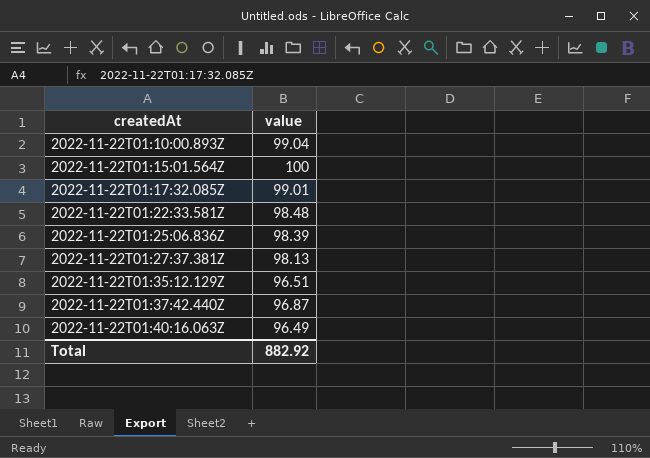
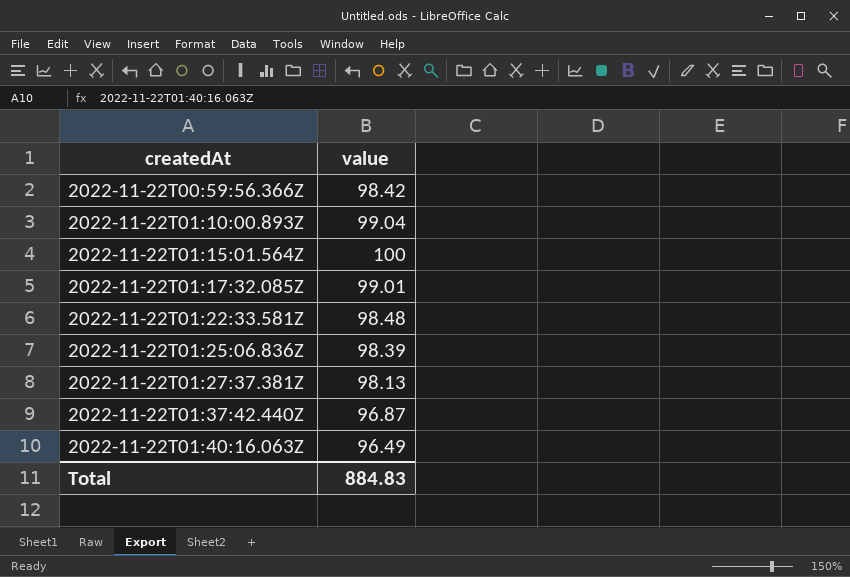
row 2022-11-22T01:35:12.129Z: 96.51 -> none
row 2022-11-22T00:59:56.366Z: none -> 98.42
Total | value: 882.92 -> 884.83

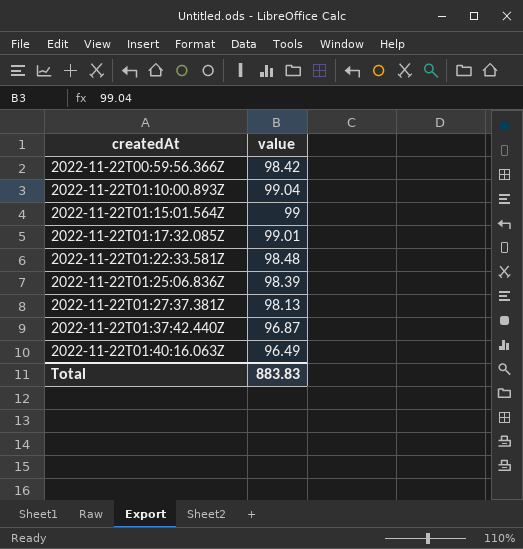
2022-11-22T01:15:01.564Z | value: 100 -> 99
Total | value: 884.83 -> 883.83

